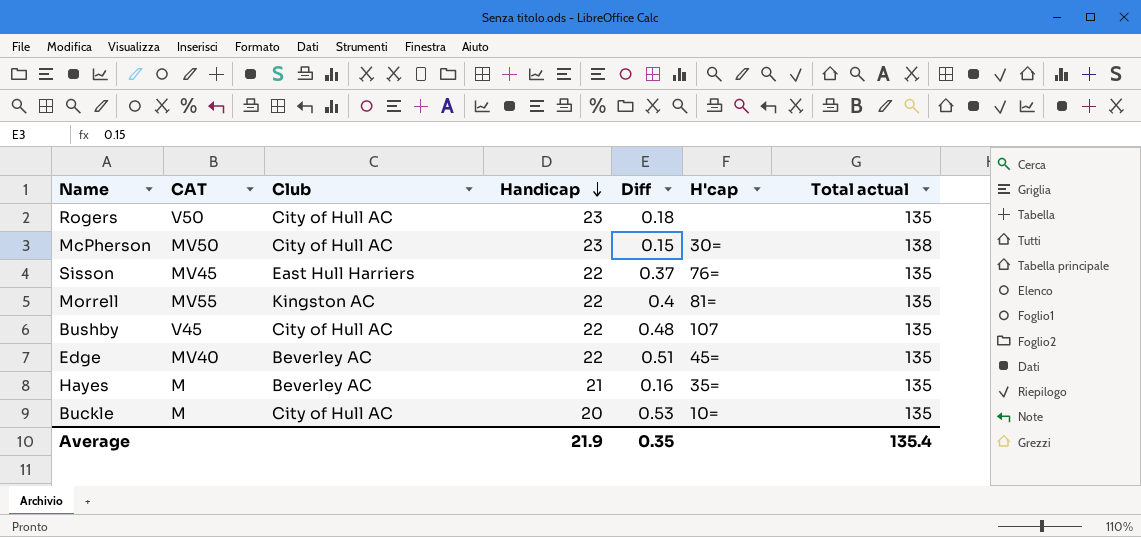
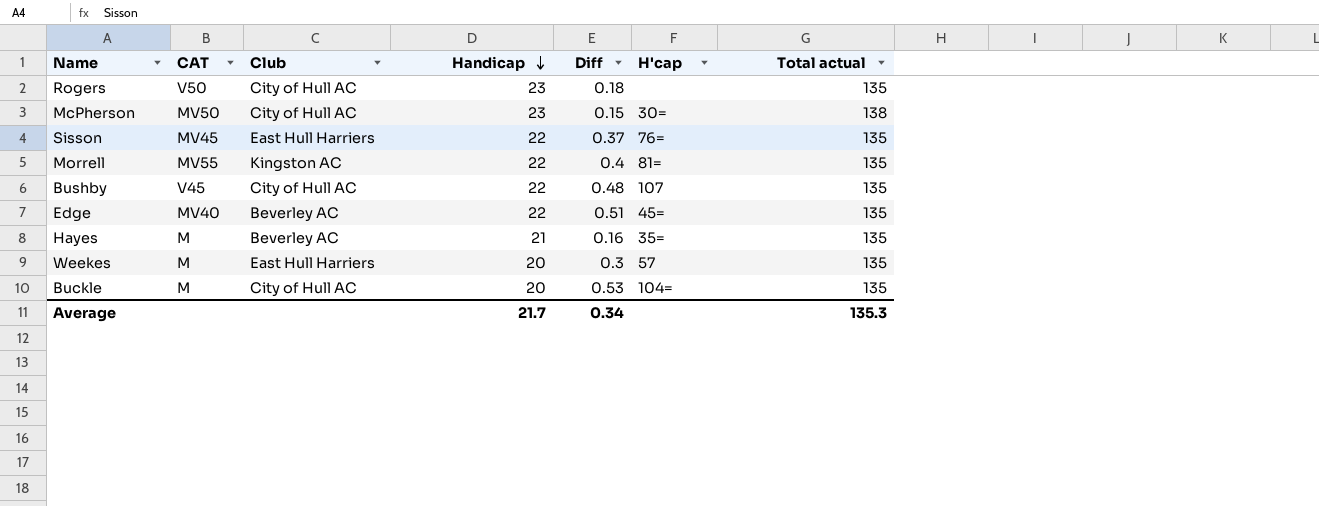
row Weekes: none -> M | East Hull Harriers | 20 | 0.3 | 57 | 135
Buckle | H'cap: 10= -> 104=
Average | Handicap: 21.9 -> 21.7
Average | Diff: 0.35 -> 0.34
Average | Total actual: 135.4 -> 135.3

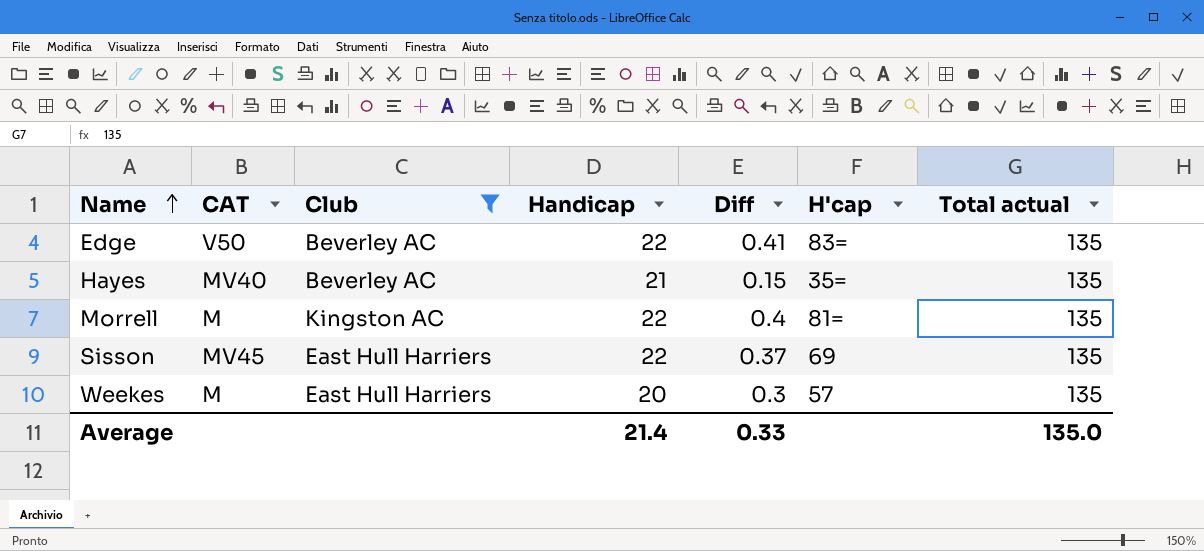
filter: none -> Club != City of Hull AC
row order: Handicap descending -> Name ascending
Edge | CAT: MV40 -> V50
Edge | Diff: 0.51 -> 0.41
Edge | H'cap: 45= -> 83=
Hayes | CAT: M -> MV40
Hayes | Diff: 0.16 -> 0.15
Morrell | CAT: MV55 -> M
Sisson | H'cap: 76= -> 69
Average | Handicap: 21.7 -> 21.4
Average | Diff: 0.34 -> 0.33
Average | Total actual: 135.3 -> 135.0

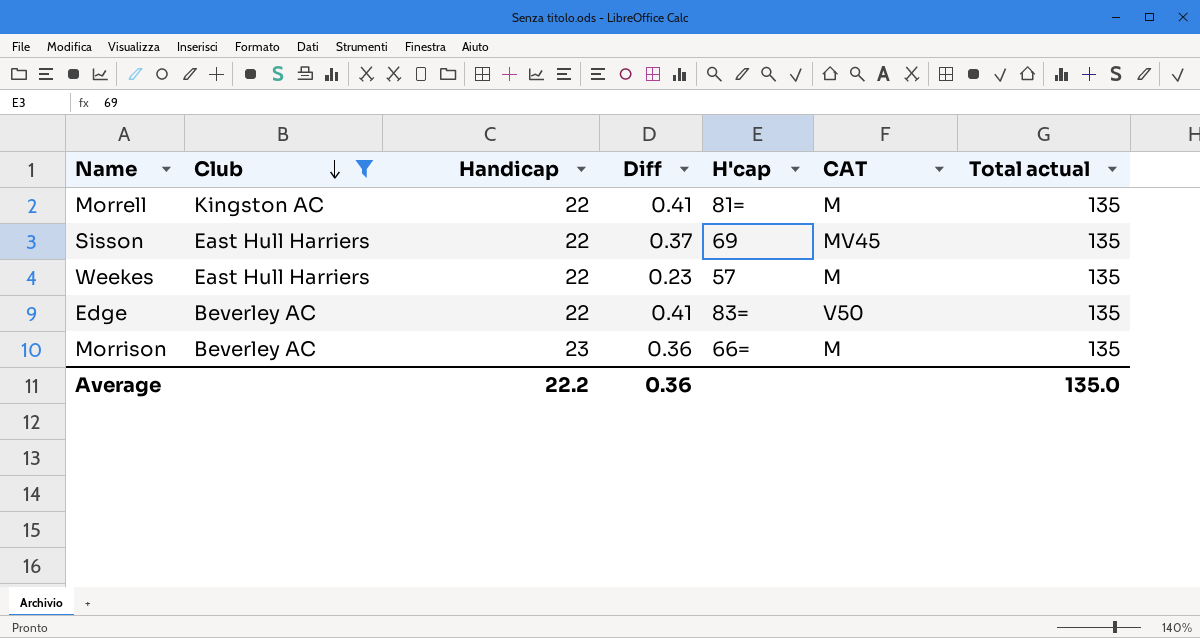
row order: Name ascending -> Club descending
column CAT | position: 2 -> 6
row Hayes: MV40 | Beverley AC | 21 | 0.15 | 35= | 135 -> none
Morrell | Diff: 0.4 -> 0.41
Weekes | Handicap: 20 -> 22
Weekes | Diff: 0.3 -> 0.23
row Morrison: none -> Beverley AC | 23 | 0.36 | 66= | M | 135
Average | Handicap: 21.4 -> 22.2
Average | Diff: 0.33 -> 0.36

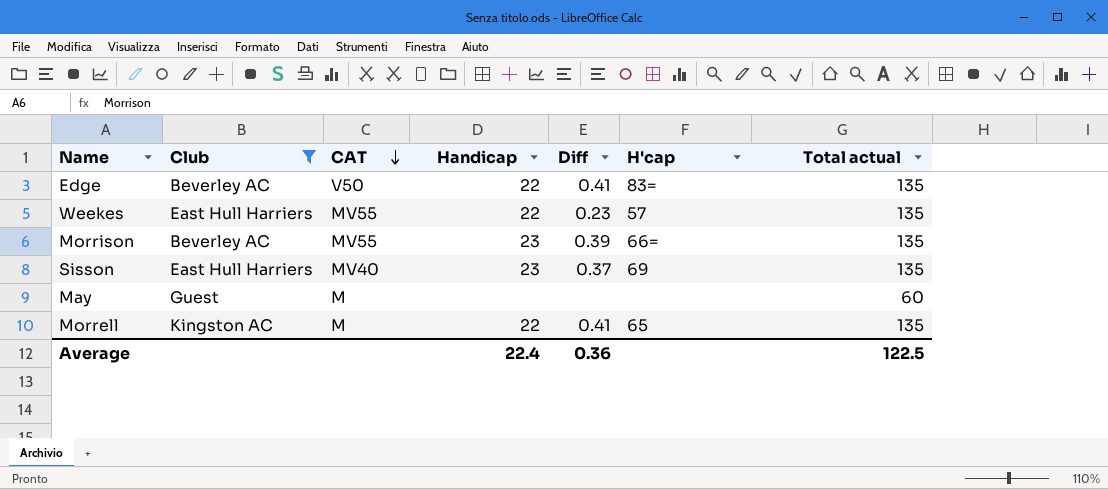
row order: Club descending -> CAT descending
column CAT | position: 6 -> 3
Weekes | CAT: M -> MV55
Morrison | CAT: M -> MV55
Morrison | Diff: 0.36 -> 0.39
Sisson | CAT: MV45 -> MV40
Sisson | Handicap: 22 -> 23
row May: none -> Guest | M | none | none | none | 60
Morrell | H'cap: 81= -> 65
Average | Handicap: 22.2 -> 22.4
Average | Total actual: 135.0 -> 122.5

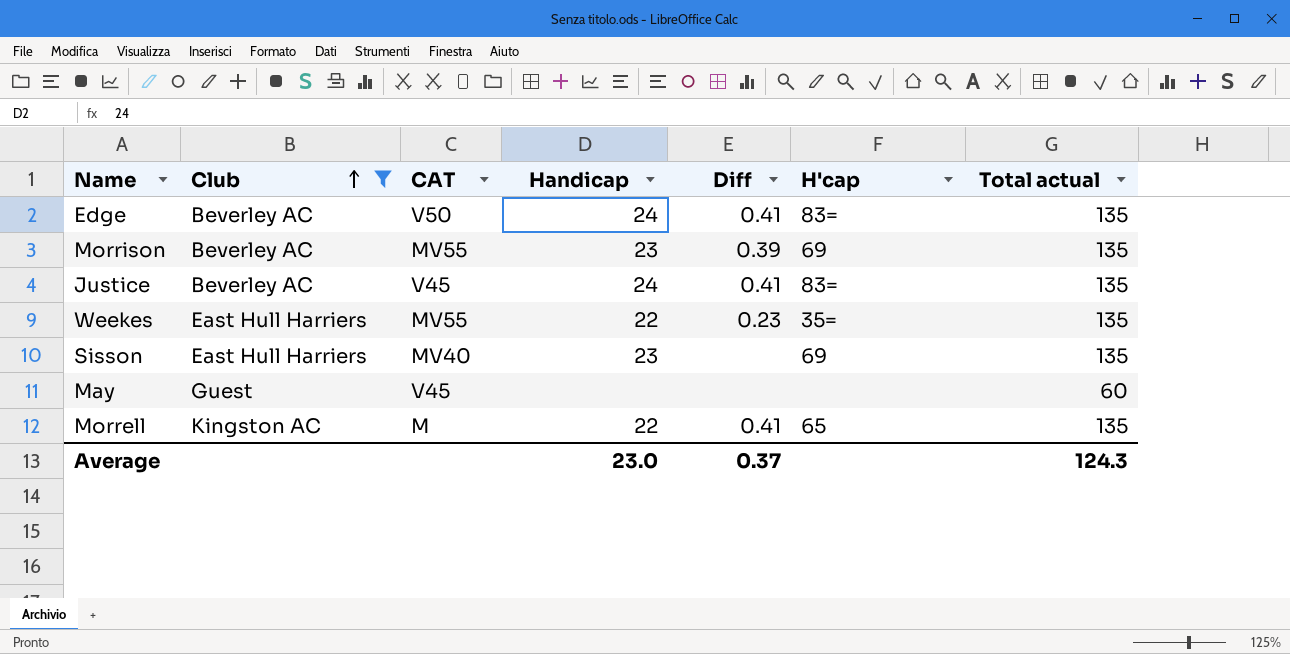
row order: CAT descending -> Club ascending
Edge | Handicap: 22 -> 24
Morrison | H'cap: 66= -> 69
row Justice: none -> Beverley AC | V45 | 24 | 0.41 | 83= | 135
Weekes | H'cap: 57 -> 35=
Sisson | Diff: 0.37 -> none
May | CAT: M -> V45
Average | Handicap: 22.4 -> 23.0
Average | Diff: 0.36 -> 0.37
Average | Total actual: 122.5 -> 124.3

